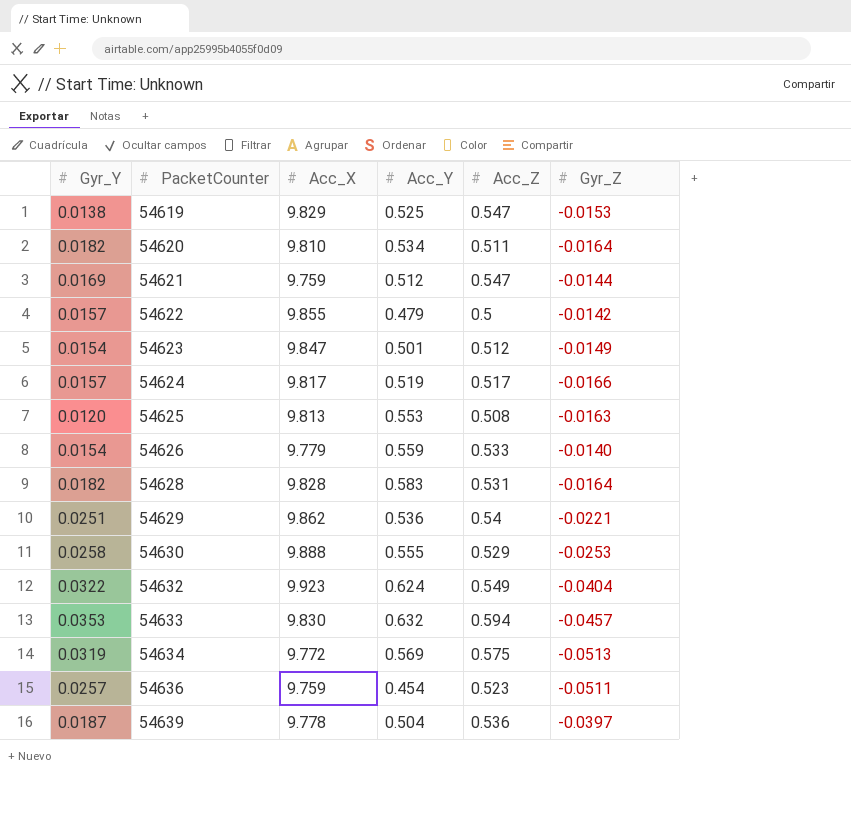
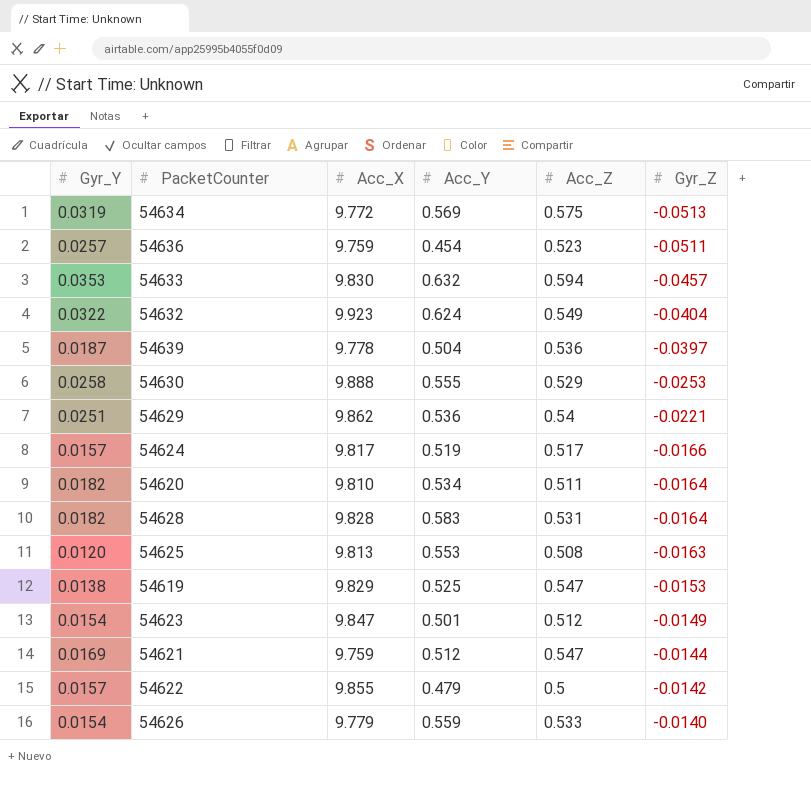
row order: PacketCounter ascending -> Gyr_Z ascending

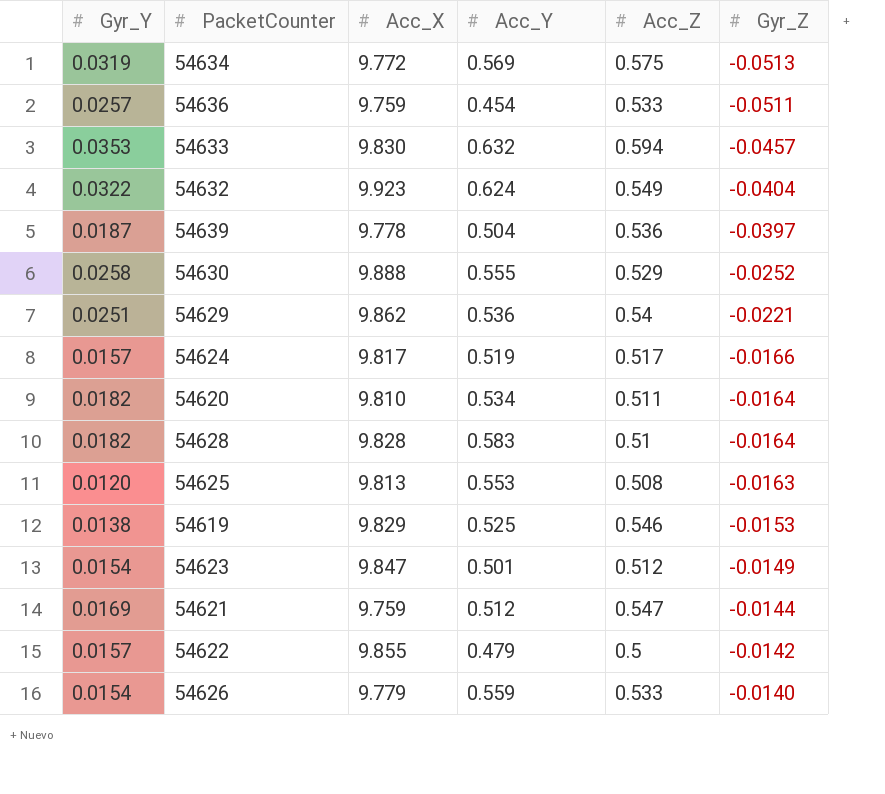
54636 | Acc_Z: 0.523 -> 0.533
54630 | Gyr_Z: -0.0253 -> -0.0252
54628 | Acc_Z: 0.531 -> 0.51
54619 | Acc_Z: 0.547 -> 0.546

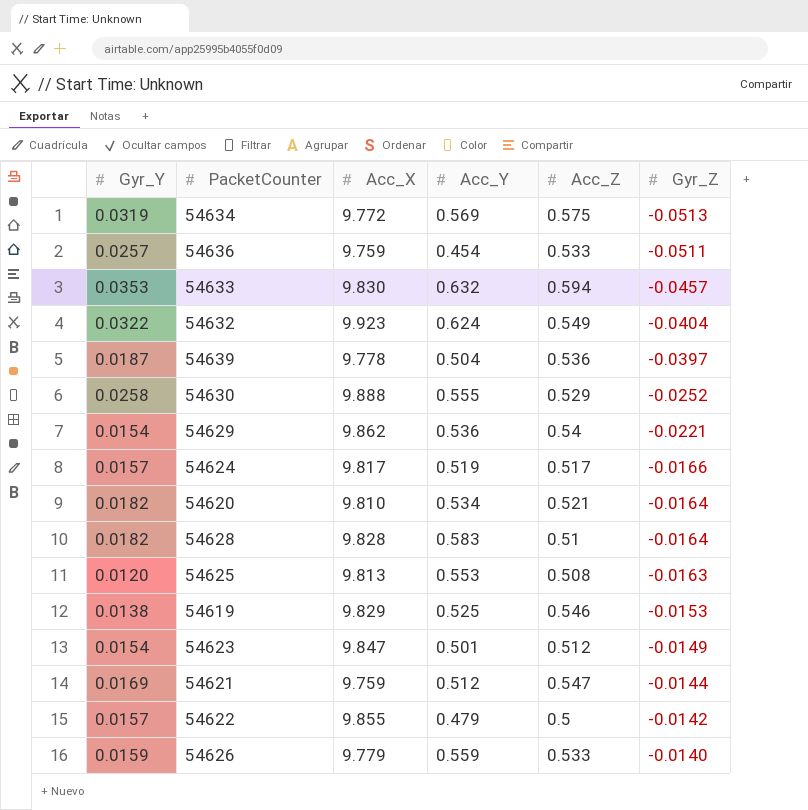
54629 | Gyr_Y: 0.0251 -> 0.0154
54620 | Acc_Z: 0.511 -> 0.521
54626 | Gyr_Y: 0.0154 -> 0.0159

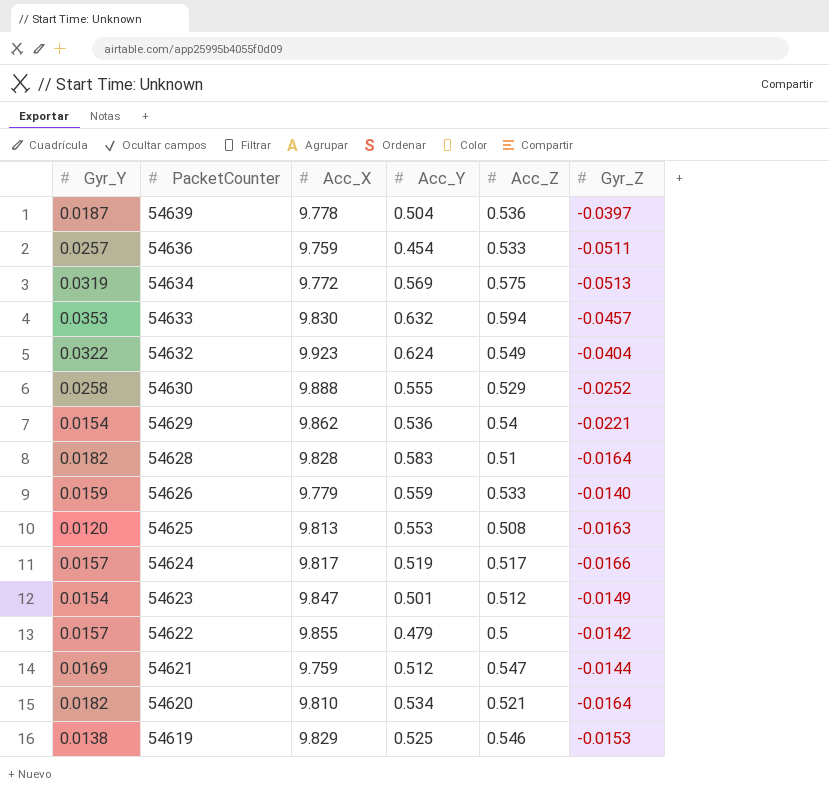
row order: Gyr_Z ascending -> PacketCounter descending

